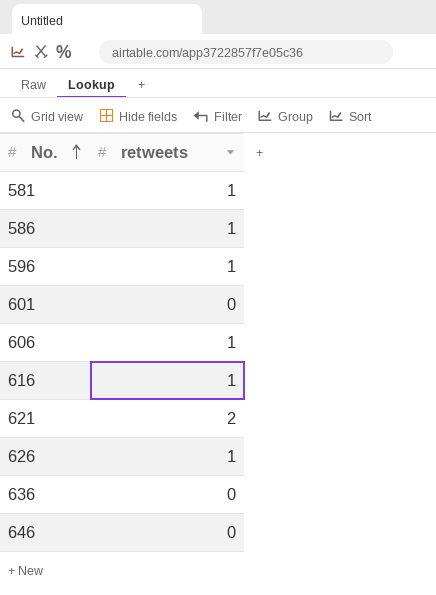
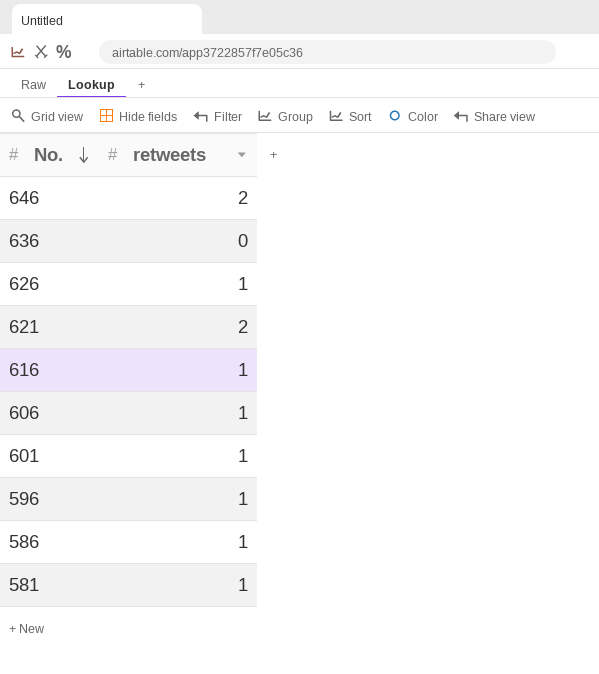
row order: No. ascending -> No. descending
646 | retweets: 0 -> 2
601 | retweets: 0 -> 1

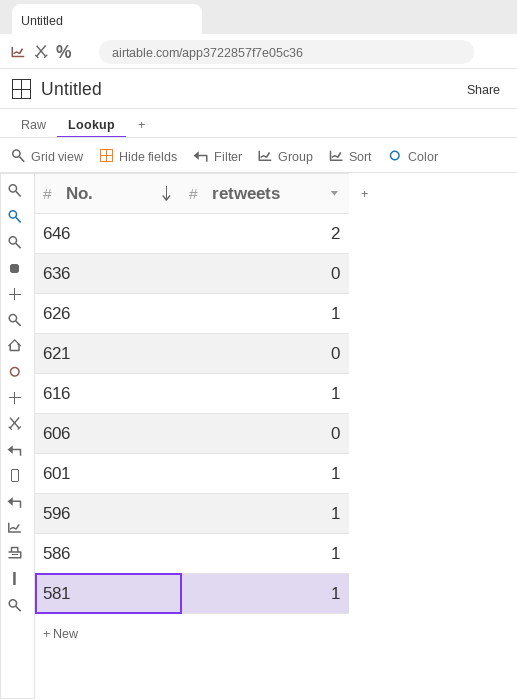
621 | retweets: 2 -> 0
606 | retweets: 1 -> 0

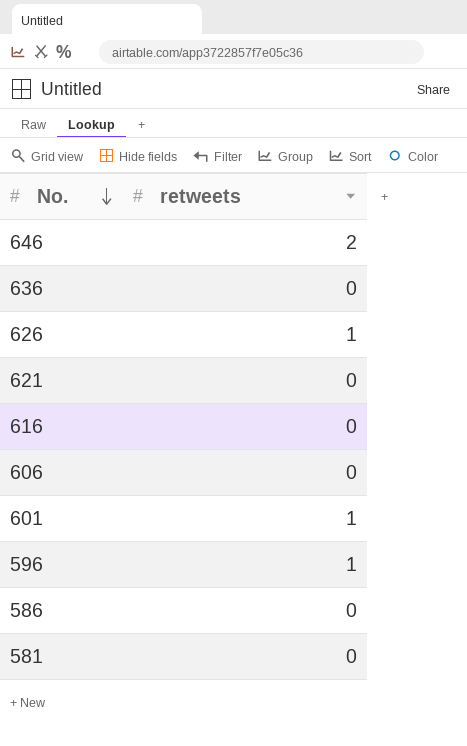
616 | retweets: 1 -> 0
586 | retweets: 1 -> 0
581 | retweets: 1 -> 0

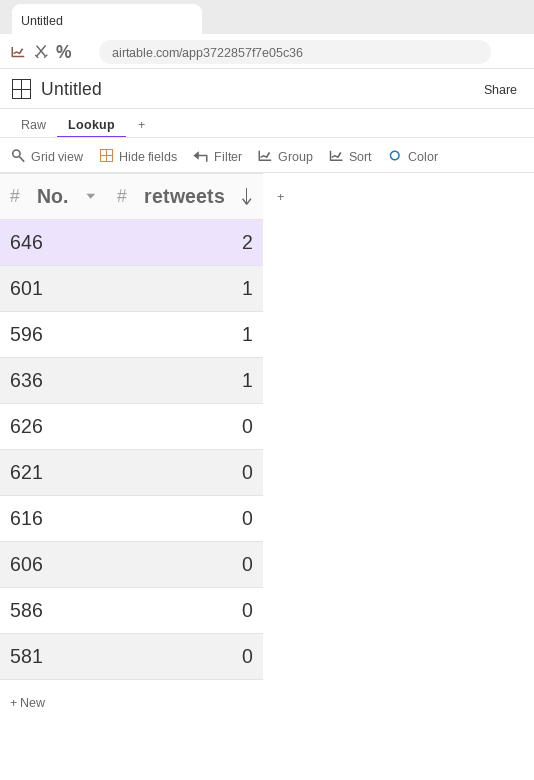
row order: No. descending -> retweets descending
636 | retweets: 0 -> 1
626 | retweets: 1 -> 0

